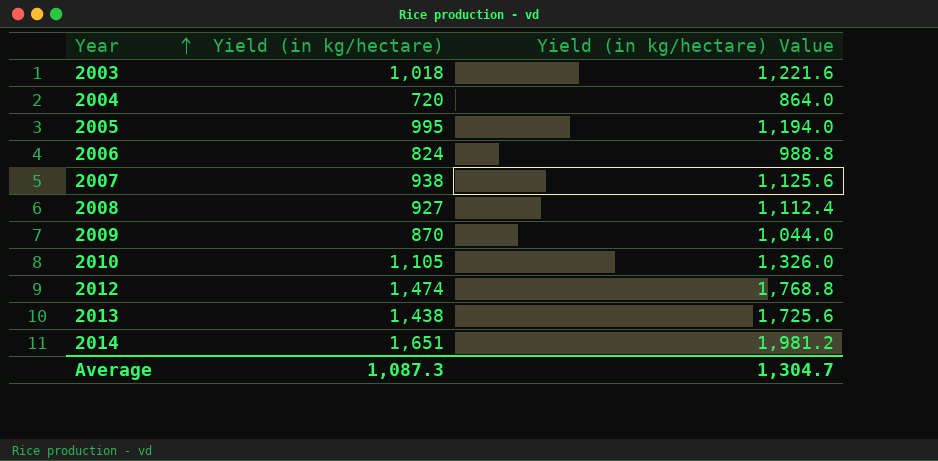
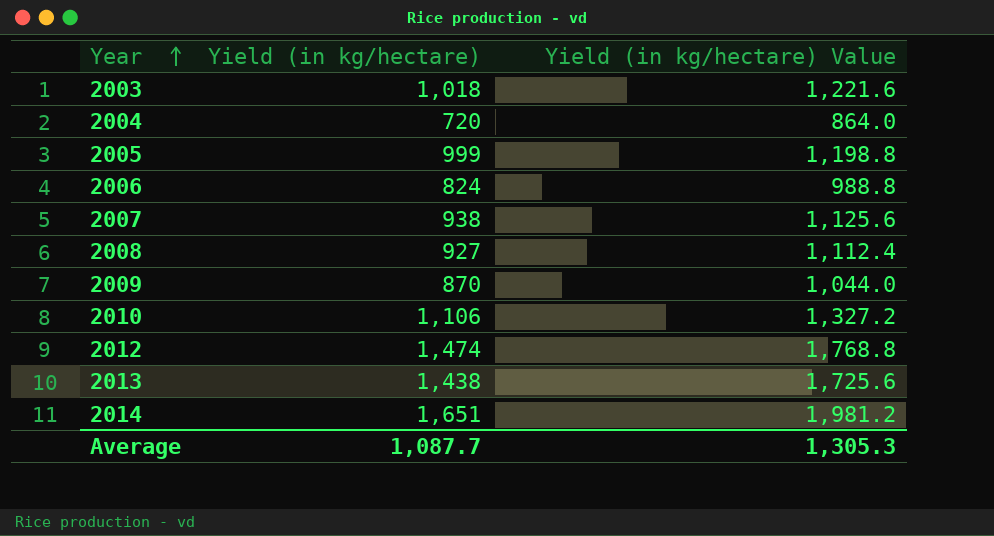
2005 | Yield (in kg/hectare): 995 -> 999
2005 | Yield (in kg/hectare) Value: 1,194.0 -> 1,198.8
2010 | Yield (in kg/hectare): 1,105 -> 1,106
2010 | Yield (in kg/hectare) Value: 1,326.0 -> 1,327.2
Average | Yield (in kg/hectare): 1,087.3 -> 1,087.7
Average | Yield (in kg/hectare) Value: 1,304.7 -> 1,305.3

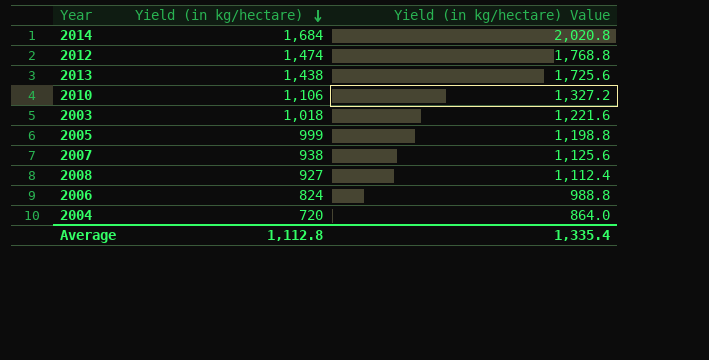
row order: Year ascending -> Yield (in kg/hectare) descending
row 2009: 870 | 1,044.0 -> none
2014 | Yield (in kg/hectare): 1,651 -> 1,684
2014 | Yield (in kg/hectare) Value: 1,981.2 -> 2,020.8
Average | Yield (in kg/hectare): 1,087.7 -> 1,112.8
Average | Yield (in kg/hectare) Value: 1,305.3 -> 1,335.4

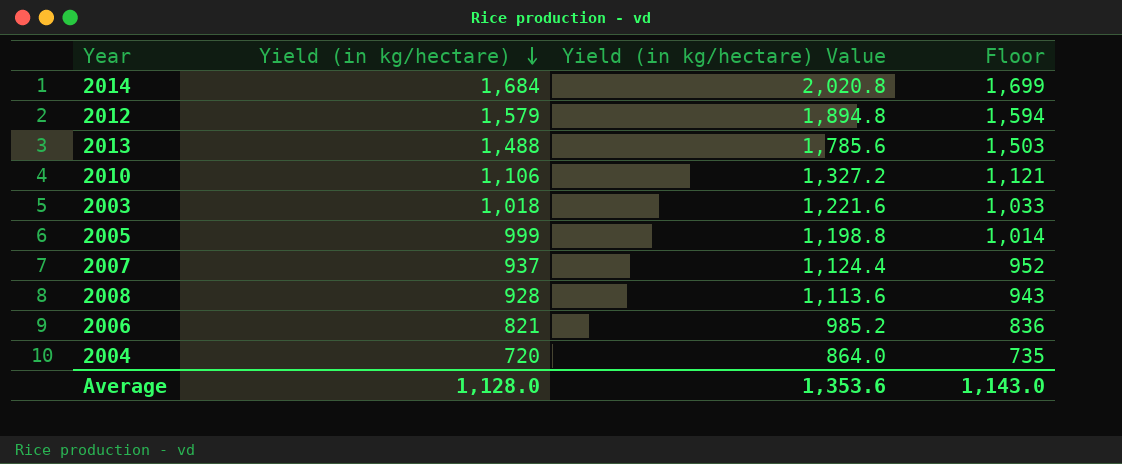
column Floor | formula: none -> [Yield (in kg/hectare)] + 15
2012 | Yield (in kg/hectare): 1,474 -> 1,579
2012 | Yield (in kg/hectare) Value: 1,768.8 -> 1,894.8
2013 | Yield (in kg/hectare): 1,438 -> 1,488
2013 | Yield (in kg/hectare) Value: 1,725.6 -> 1,785.6
2007 | Yield (in kg/hectare): 938 -> 937
2007 | Yield (in kg/hectare) Value: 1,125.6 -> 1,124.4
2008 | Yield (in kg/hectare): 927 -> 928
2008 | Yield (in kg/hectare) Value: 1,112.4 -> 1,113.6
2006 | Yield (in kg/hectare): 824 -> 821
2006 | Yield (in kg/hectare) Value: 988.8 -> 985.2
Average | Yield (in kg/hectare): 1,112.8 -> 1,128.0
Average | Yield (in kg/hectare) Value: 1,335.4 -> 1,353.6

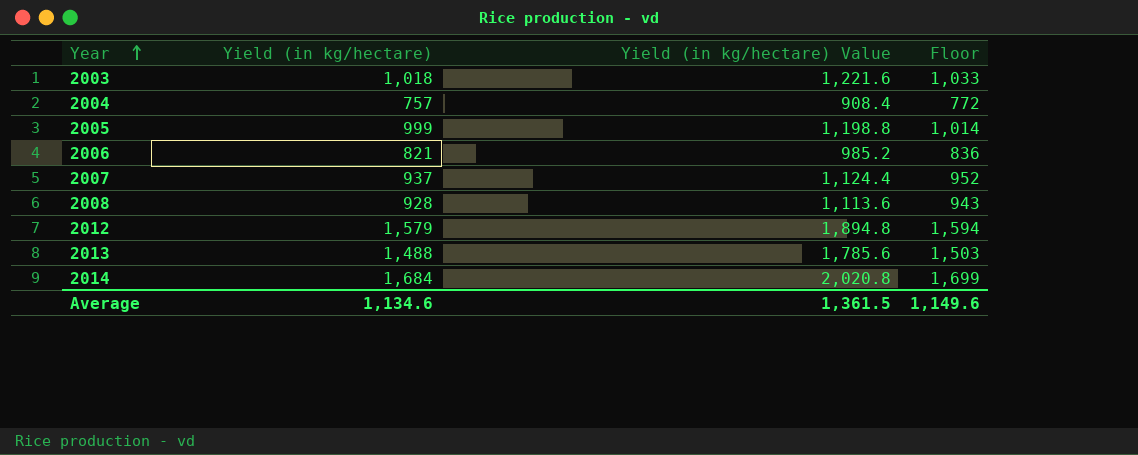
row order: Yield (in kg/hectare) descending -> Year ascending
row 2010: 1,106 | 1,327.2 | 1,121 -> none
2004 | Yield (in kg/hectare): 720 -> 757
2004 | Yield (in kg/hectare) Value: 864.0 -> 908.4
2004 | Floor: 735 -> 772
Average | Yield (in kg/hectare): 1,128.0 -> 1,134.6
Average | Yield (in kg/hectare) Value: 1,353.6 -> 1,361.5
Average | Floor: 1,143.0 -> 1,149.6

